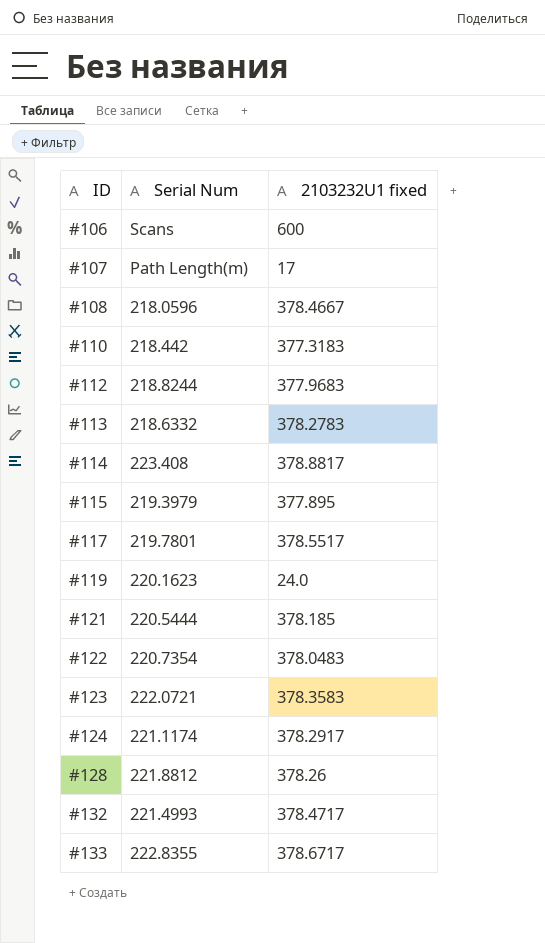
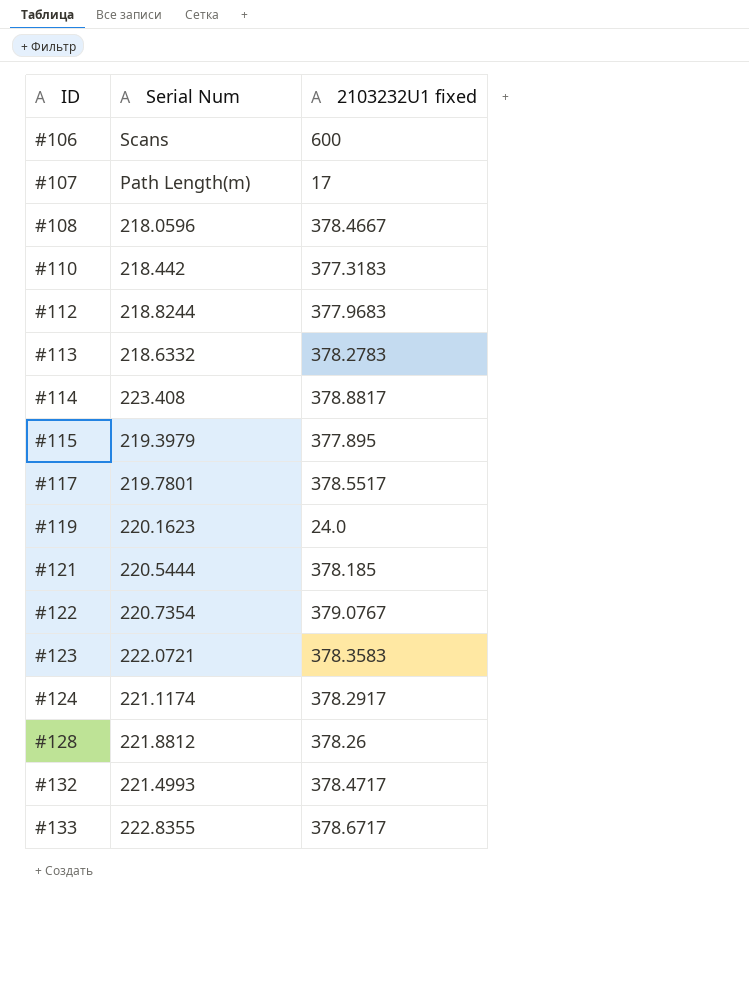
#122 | 2103232U1 fixed: 378.0483 -> 379.0767

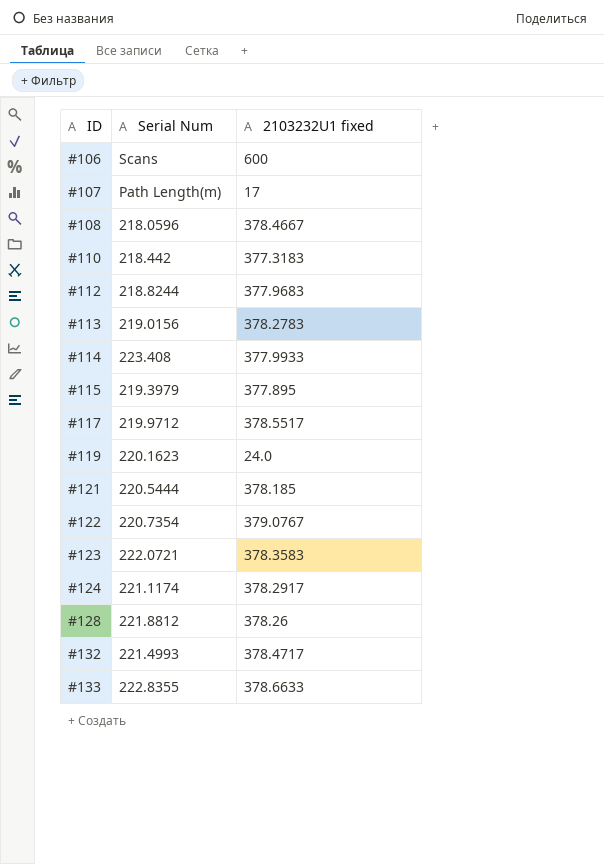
#113 | Serial Num: 218.6332 -> 219.0156
#114 | 2103232U1 fixed: 378.8817 -> 377.9933
#117 | Serial Num: 219.7801 -> 219.9712
#133 | 2103232U1 fixed: 378.6717 -> 378.6633

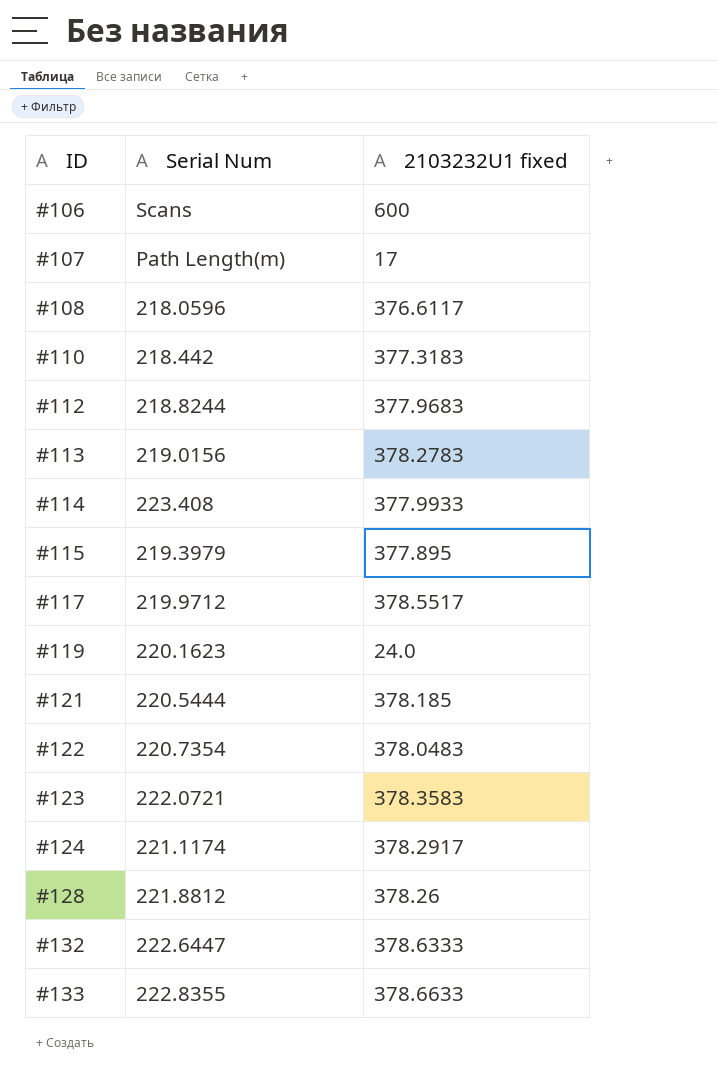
#108 | 2103232U1 fixed: 378.4667 -> 376.6117
#122 | 2103232U1 fixed: 379.0767 -> 378.0483
#132 | Serial Num: 221.4993 -> 222.6447
#132 | 2103232U1 fixed: 378.4717 -> 378.6333

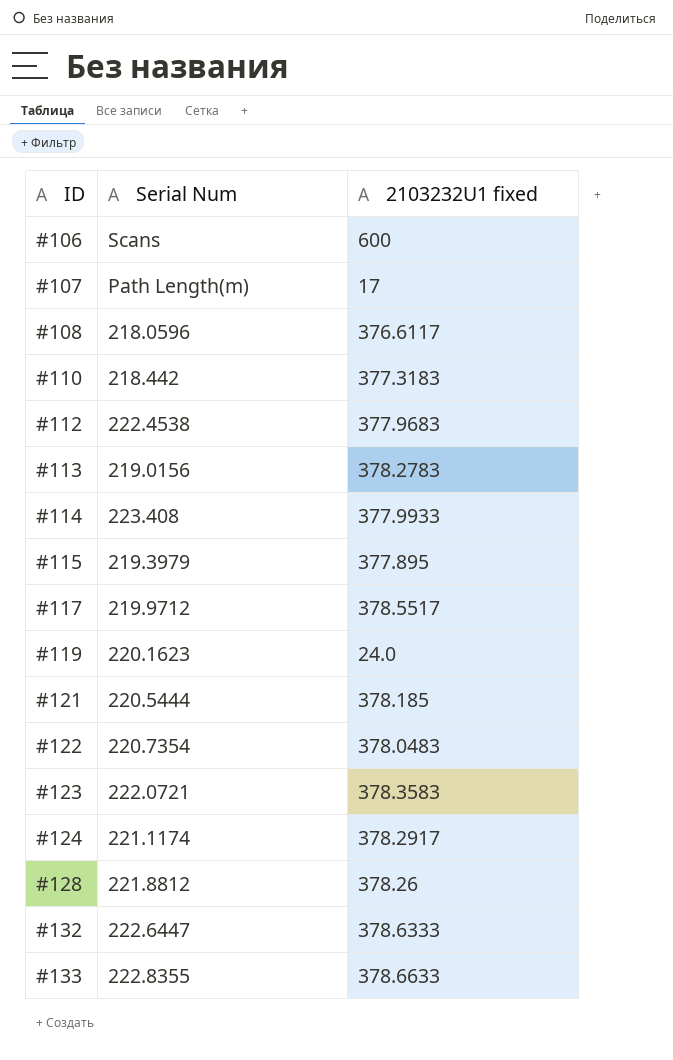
#112 | Serial Num: 218.8244 -> 222.4538

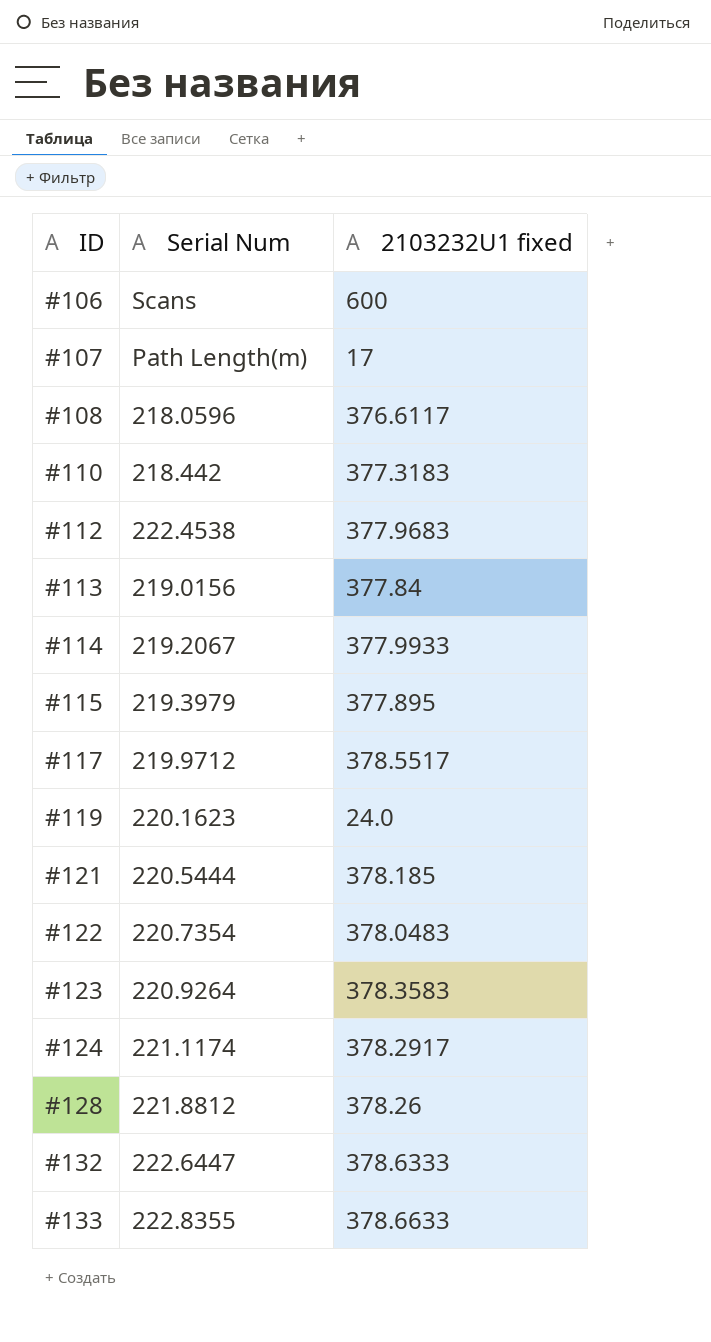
#113 | 2103232U1 fixed: 378.2783 -> 377.84
#114 | Serial Num: 223.408 -> 219.2067
#123 | Serial Num: 222.0721 -> 220.9264

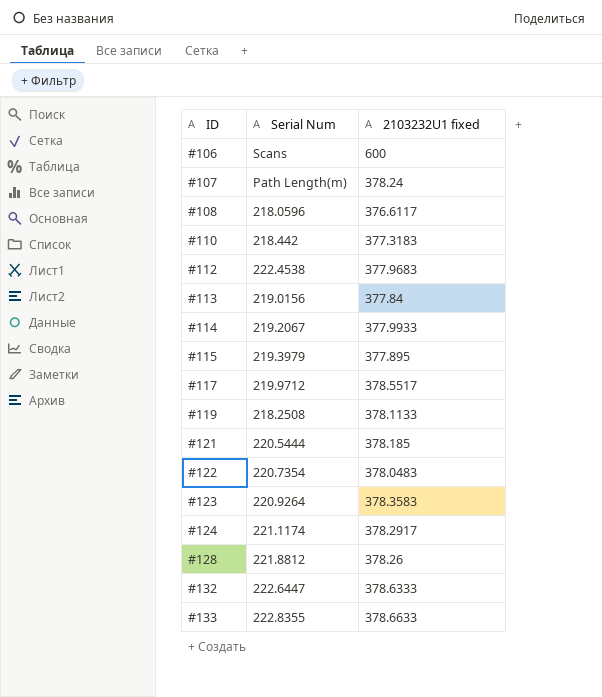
#107 | 2103232U1 fixed: 17 -> 378.24
#119 | Serial Num: 220.1623 -> 218.2508
#119 | 2103232U1 fixed: 24.0 -> 378.1133

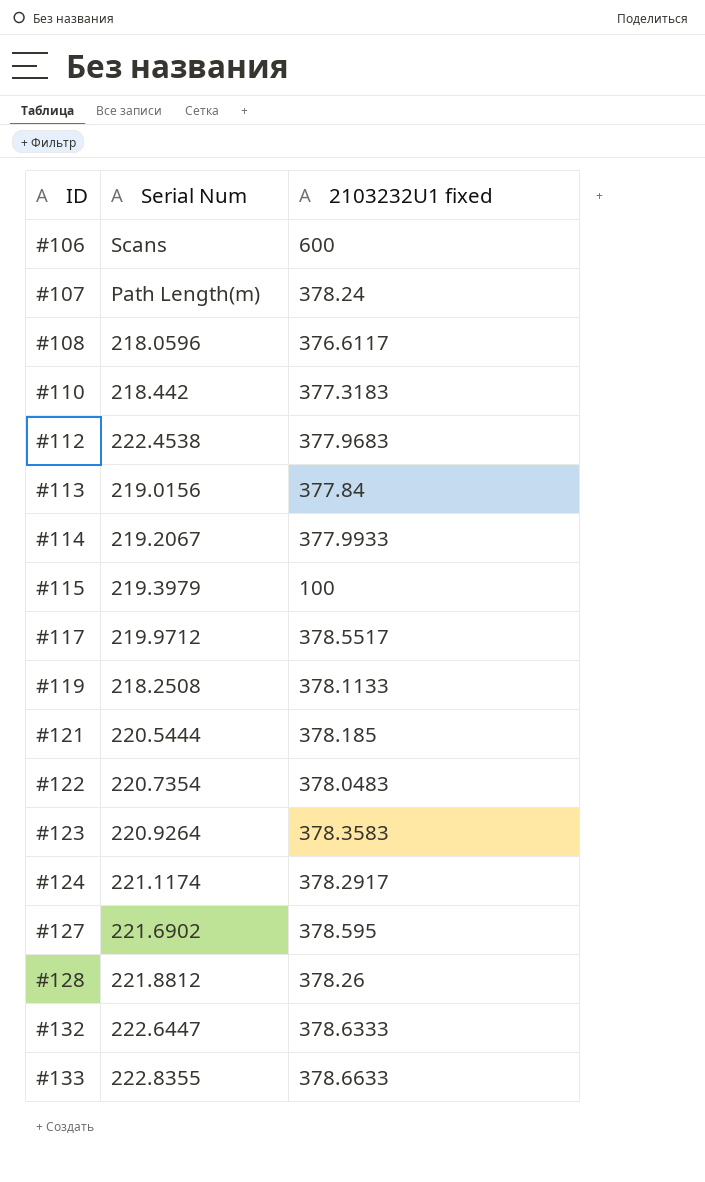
#115 | 2103232U1 fixed: 377.895 -> 100
row #127: none -> 221.6902 | 378.595

